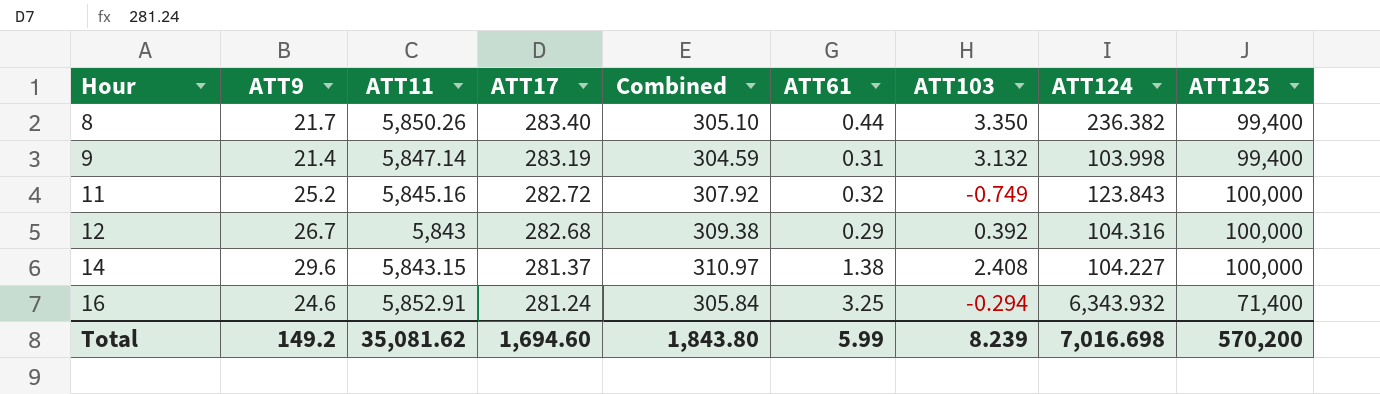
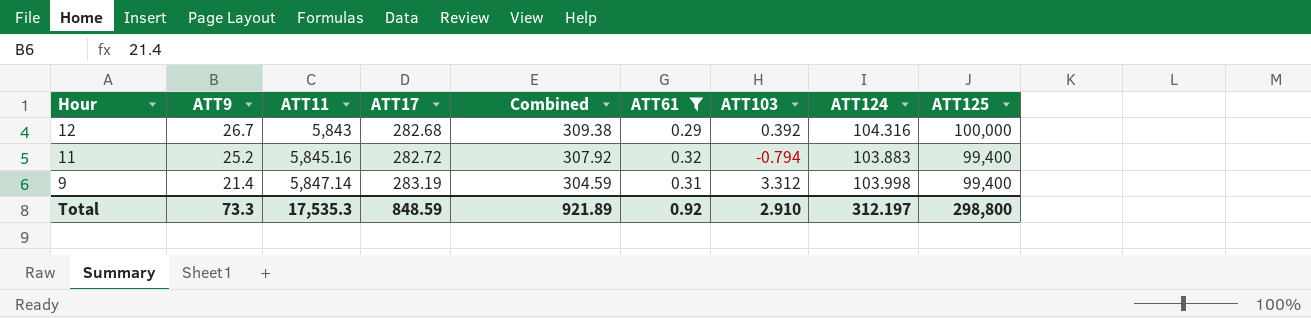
filter: none -> ATT61 <= 0.32
row order: Hour ascending -> Hour descending
11 | ATT103: -0.749 -> -0.794
11 | ATT124: 123.843 -> 103.883
11 | ATT125: 100,000 -> 99,400
9 | ATT103: 3.132 -> 3.312
Total | ATT9: 149.2 -> 73.3
Total | ATT11: 35,081.62 -> 17,535.3
Total | ATT17: 1,694.60 -> 848.59
Total | Combined: 1,843.80 -> 921.89
Total | ATT61: 5.99 -> 0.92
Total | ATT103: 8.239 -> 2.910
Total | ATT124: 7,016.698 -> 312.197
Total | ATT125: 570,200 -> 298,800

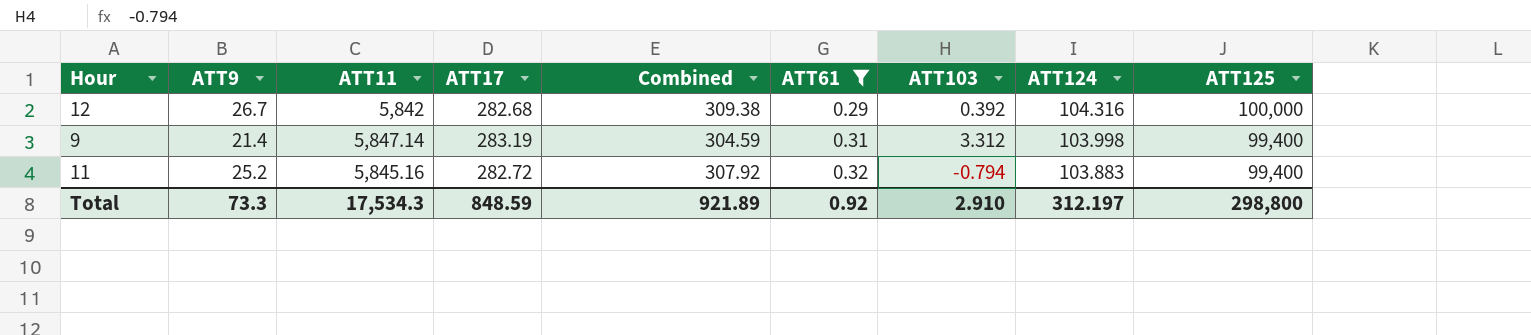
row order: Hour descending -> ATT61 ascending
12 | ATT11: 5,843 -> 5,842
Total | ATT11: 17,535.3 -> 17,534.3

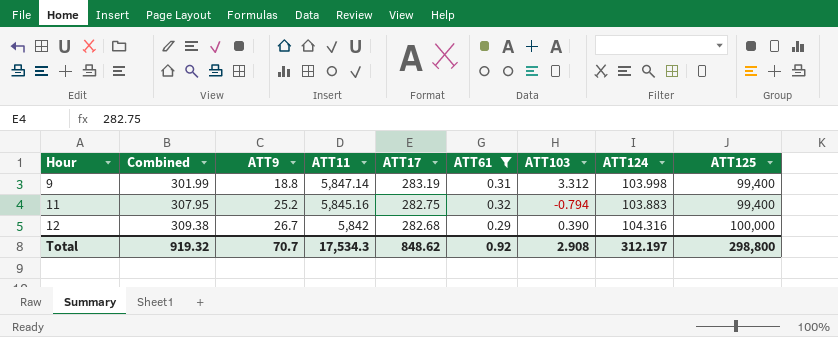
row order: ATT61 ascending -> Hour ascending
column Combined | position: 5 -> 2
9 | Combined: 304.59 -> 301.99
9 | ATT9: 21.4 -> 18.8
11 | Combined: 307.92 -> 307.95
11 | ATT17: 282.72 -> 282.75
12 | ATT103: 0.392 -> 0.390
Total | Combined: 921.89 -> 919.32
Total | ATT9: 73.3 -> 70.7
Total | ATT17: 848.59 -> 848.62
Total | ATT103: 2.910 -> 2.908

